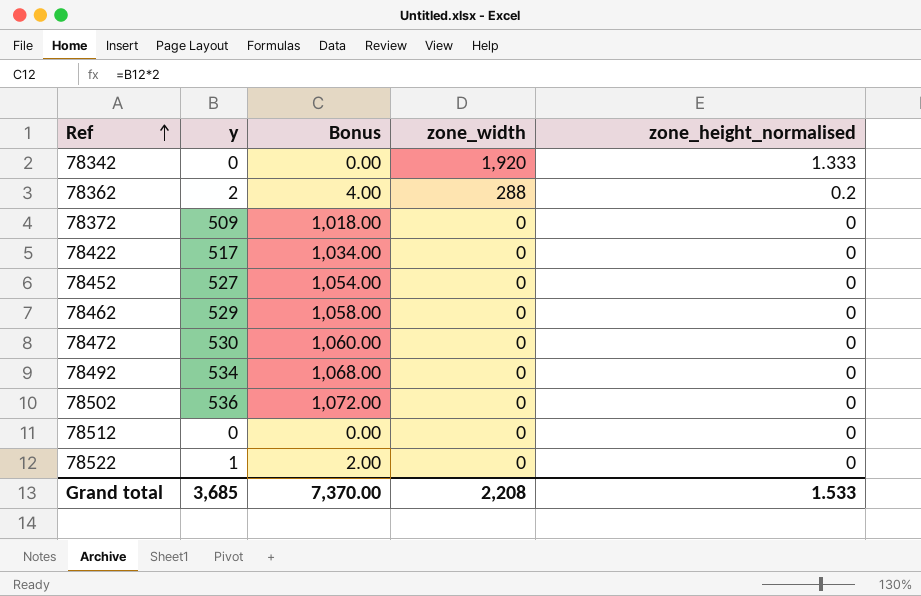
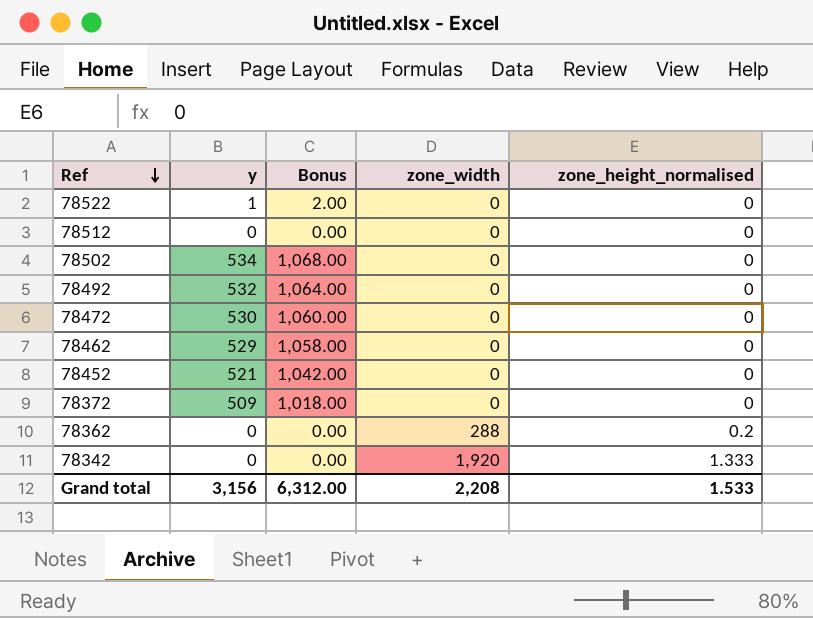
row order: Ref ascending -> Ref descending
row 78422: 517 | 1,034.00 | 0 | 0 -> none
78502 | y: 536 -> 534
78502 | Bonus: 1,072.00 -> 1,068.00
78492 | y: 534 -> 532
78492 | Bonus: 1,068.00 -> 1,064.00
78452 | y: 527 -> 521
78452 | Bonus: 1,054.00 -> 1,042.00
78362 | y: 2 -> 0
78362 | Bonus: 4.00 -> 0.00
Grand total | y: 3,685 -> 3,156
Grand total | Bonus: 7,370.00 -> 6,312.00

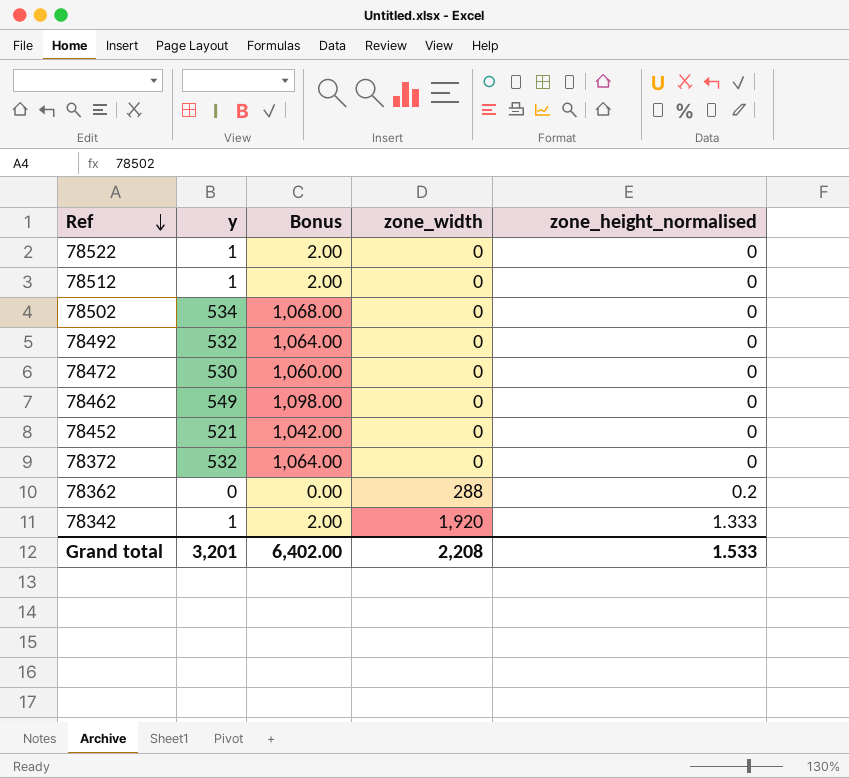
78512 | y: 0 -> 1
78512 | Bonus: 0.00 -> 2.00
78462 | y: 529 -> 549
78462 | Bonus: 1,058.00 -> 1,098.00
78372 | y: 509 -> 532
78372 | Bonus: 1,018.00 -> 1,064.00
78342 | y: 0 -> 1
78342 | Bonus: 0.00 -> 2.00
Grand total | y: 3,156 -> 3,201
Grand total | Bonus: 6,312.00 -> 6,402.00

